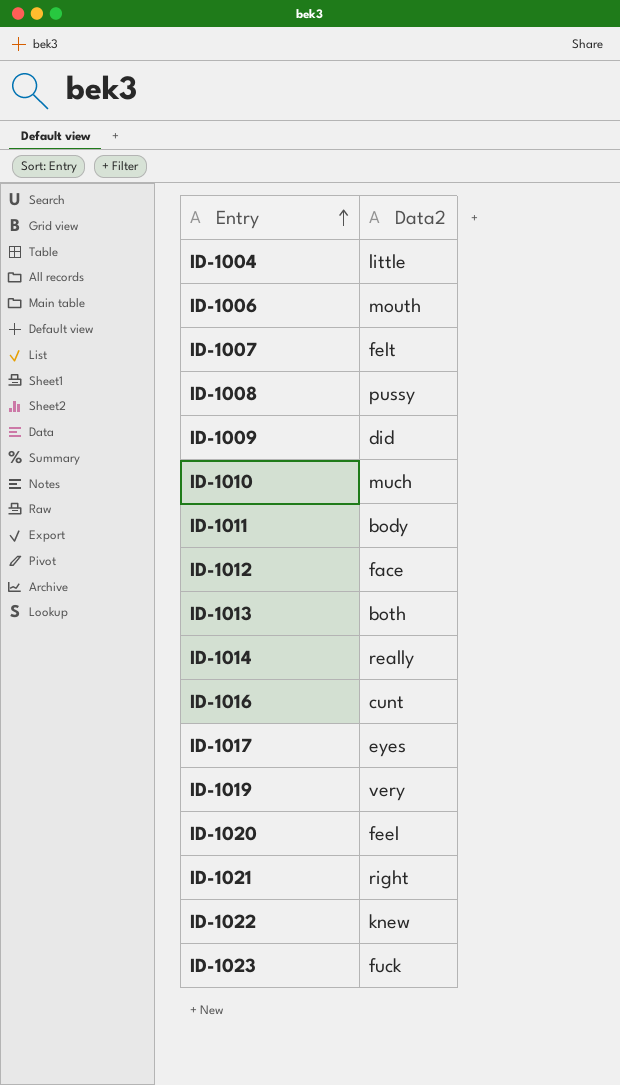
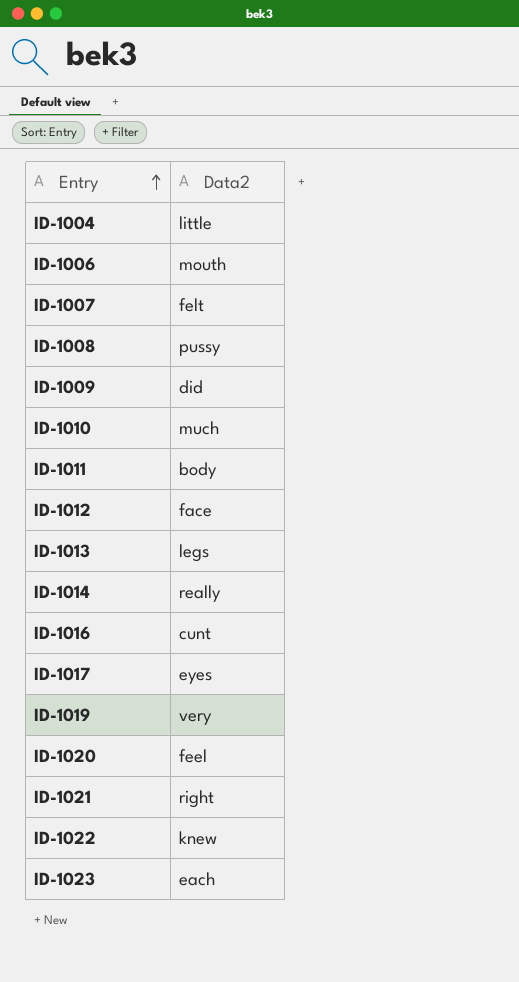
ID-1013 | Data2: both -> legs
ID-1023 | Data2: fuck -> each

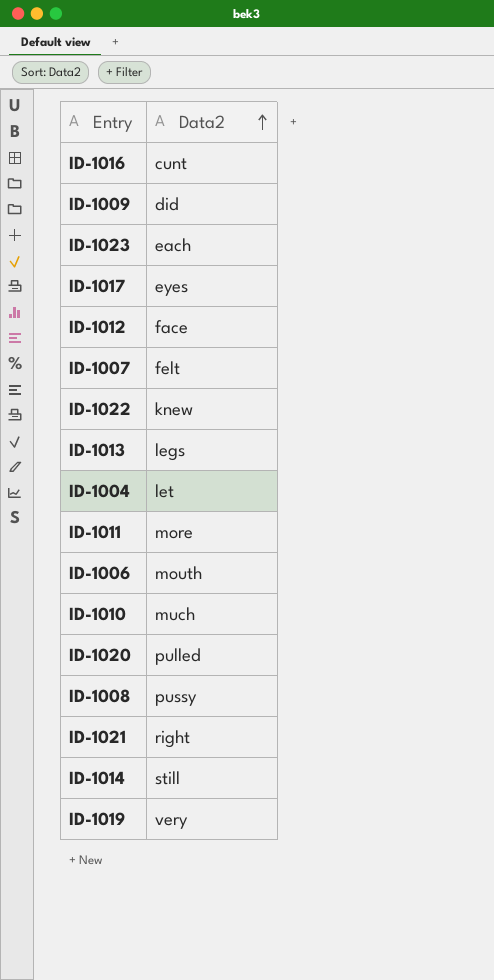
row order: Entry ascending -> Data2 ascending
ID-1004 | Data2: little -> let
ID-1011 | Data2: body -> more
ID-1020 | Data2: feel -> pulled
ID-1014 | Data2: really -> still

